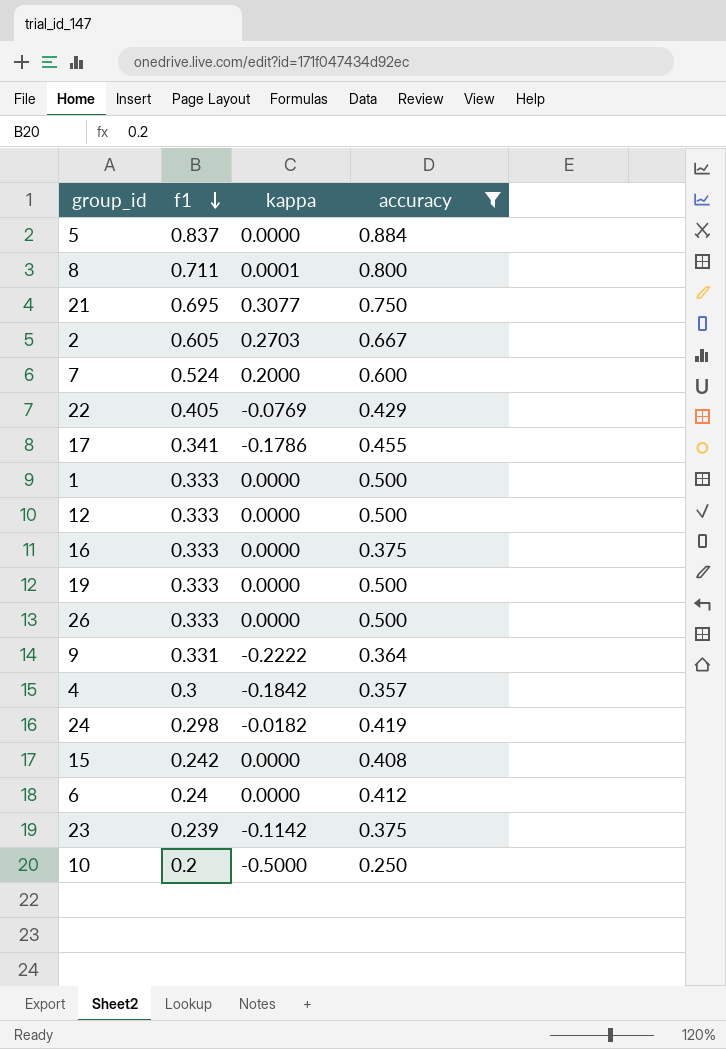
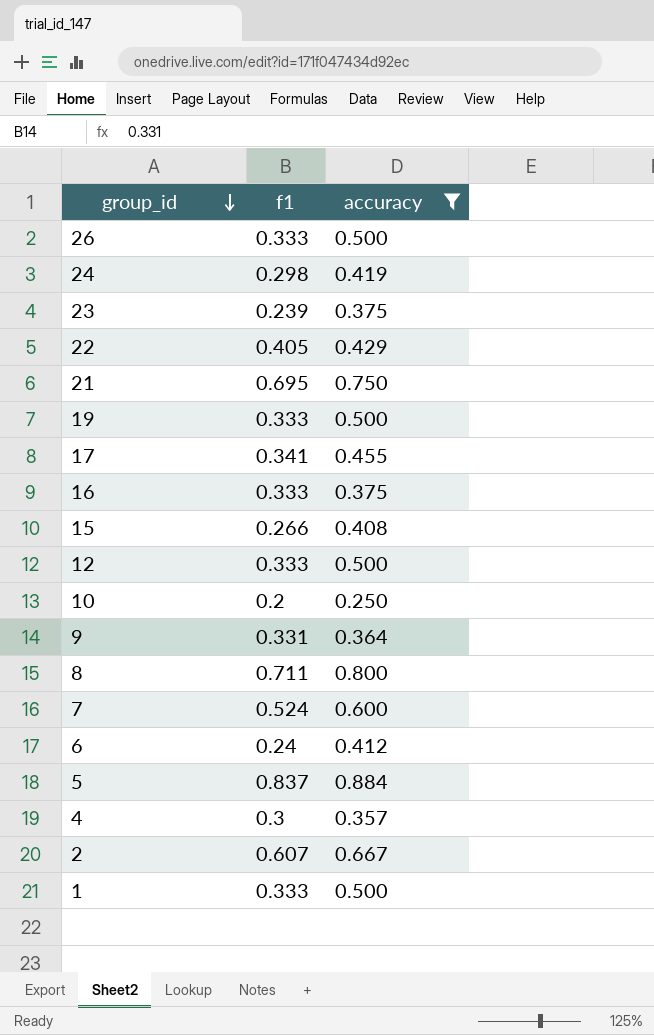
row order: f1 descending -> group_id descending
column kappa | position: 3 -> none
15 | f1: 0.242 -> 0.266
2 | f1: 0.605 -> 0.607

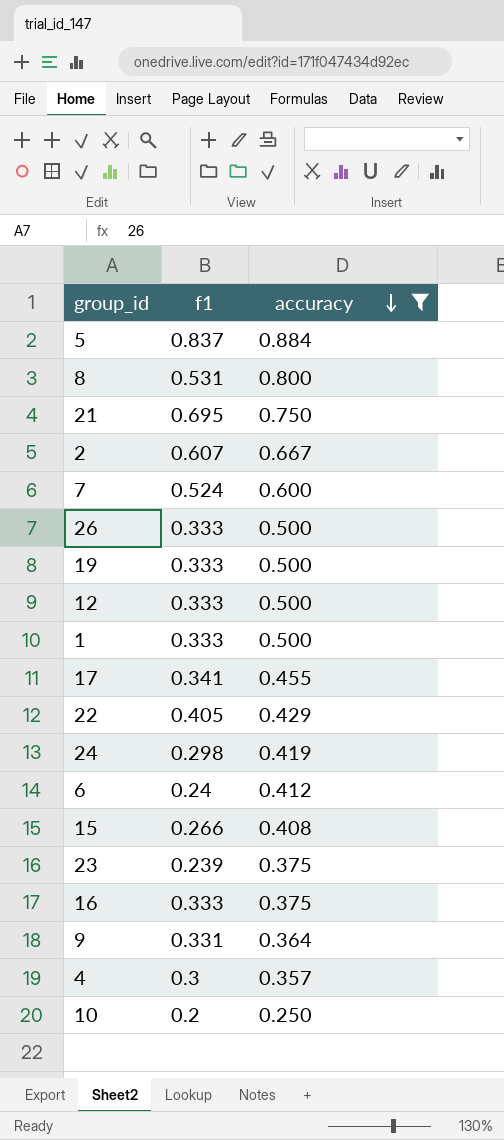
row order: group_id descending -> accuracy descending
8 | f1: 0.711 -> 0.531

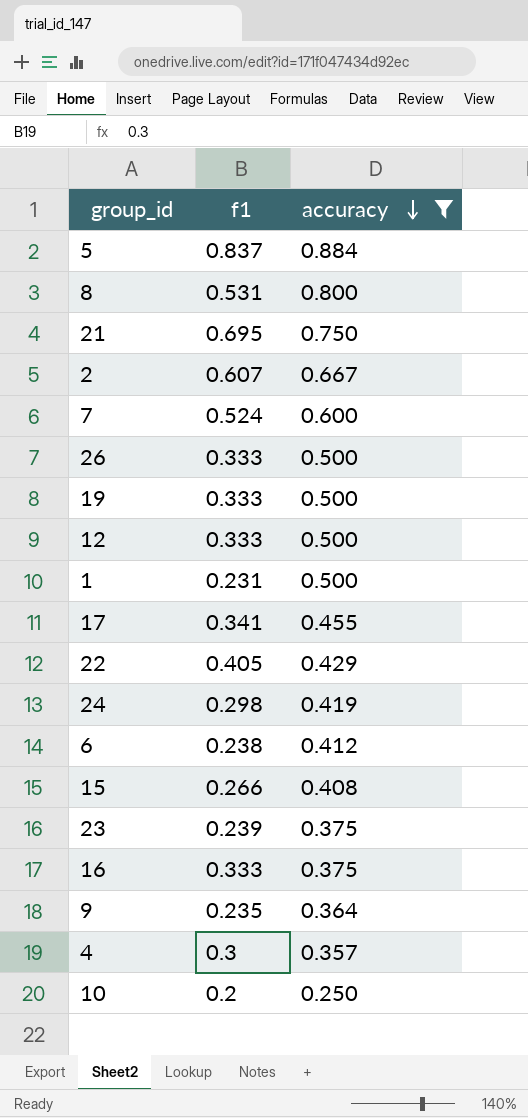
1 | f1: 0.333 -> 0.231
6 | f1: 0.24 -> 0.238
9 | f1: 0.331 -> 0.235

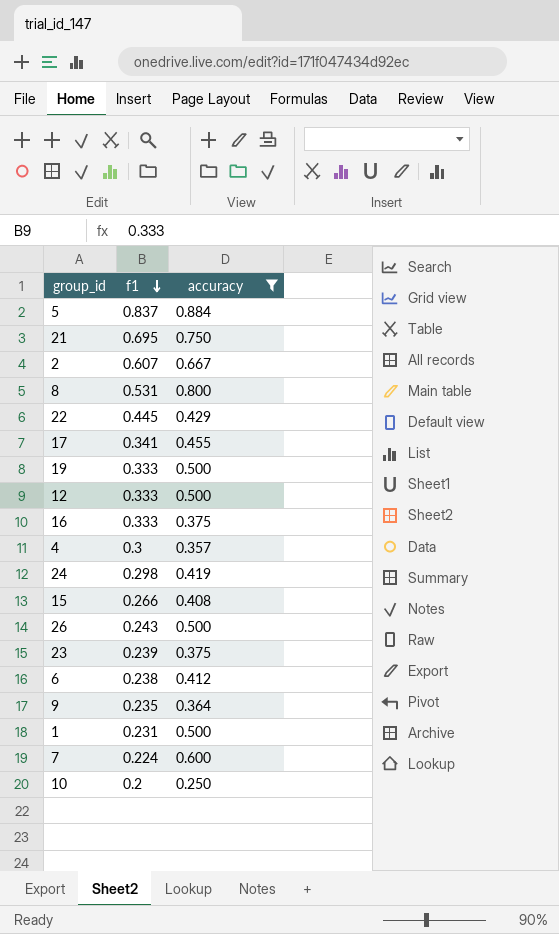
row order: accuracy descending -> f1 descending
22 | f1: 0.405 -> 0.445
26 | f1: 0.333 -> 0.243
7 | f1: 0.524 -> 0.224

